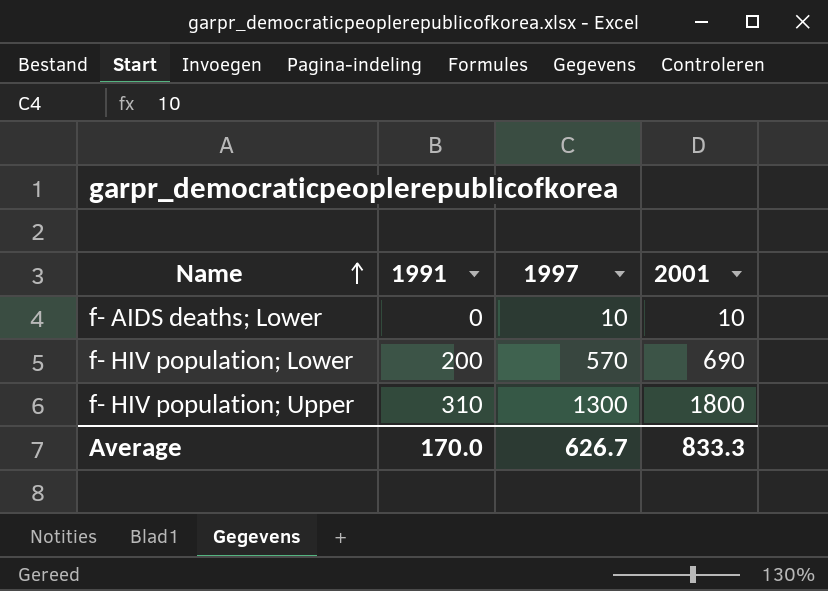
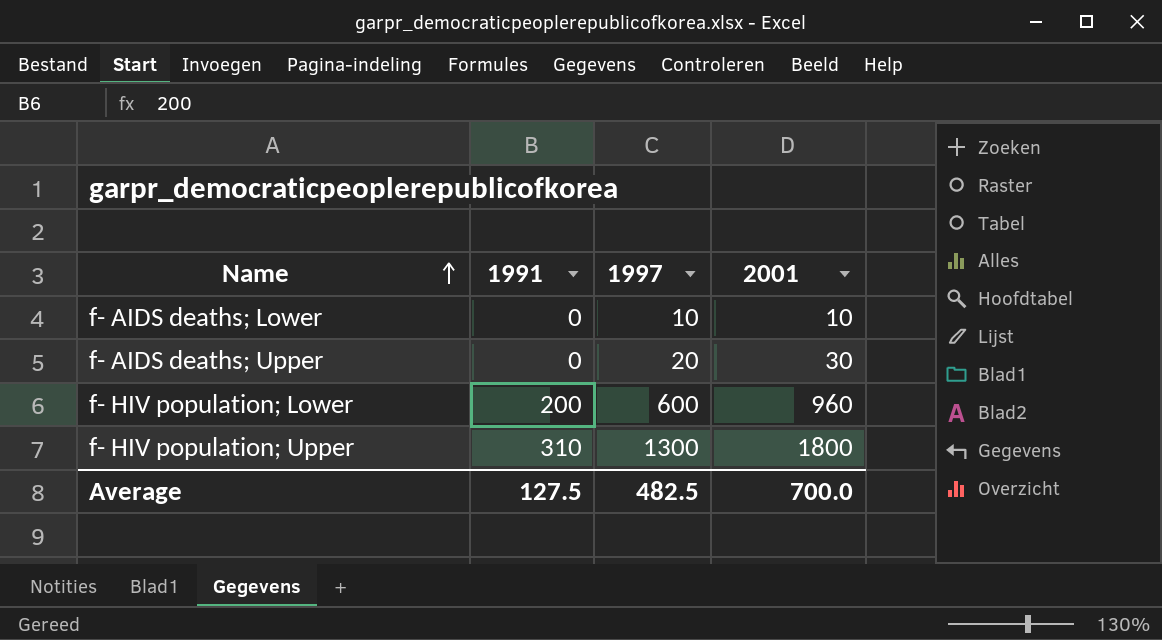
row f- AIDS deaths; Upper: none -> 0 | 20 | 30
f- HIV population; Lower | 1997: 570 -> 600
f- HIV population; Lower | 2001: 690 -> 960
Average | 1991: 170.0 -> 127.5
Average | 1997: 626.7 -> 482.5
Average | 2001: 833.3 -> 700.0

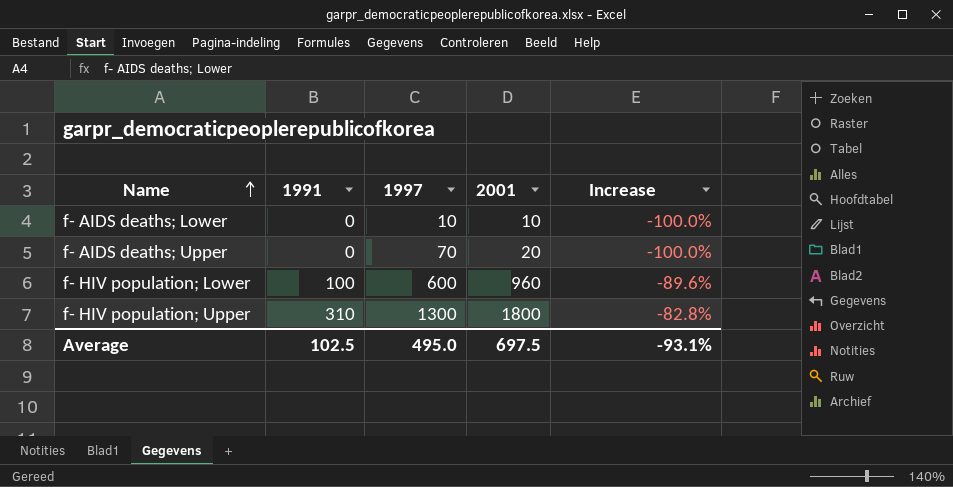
column Increase | formula: none -> ([1991] - [2001]) / [2001]
f- AIDS deaths; Upper | 1997: 20 -> 70
f- AIDS deaths; Upper | 2001: 30 -> 20
f- HIV population; Lower | 1991: 200 -> 100
Average | 1991: 127.5 -> 102.5
Average | 1997: 482.5 -> 495.0
Average | 2001: 700.0 -> 697.5

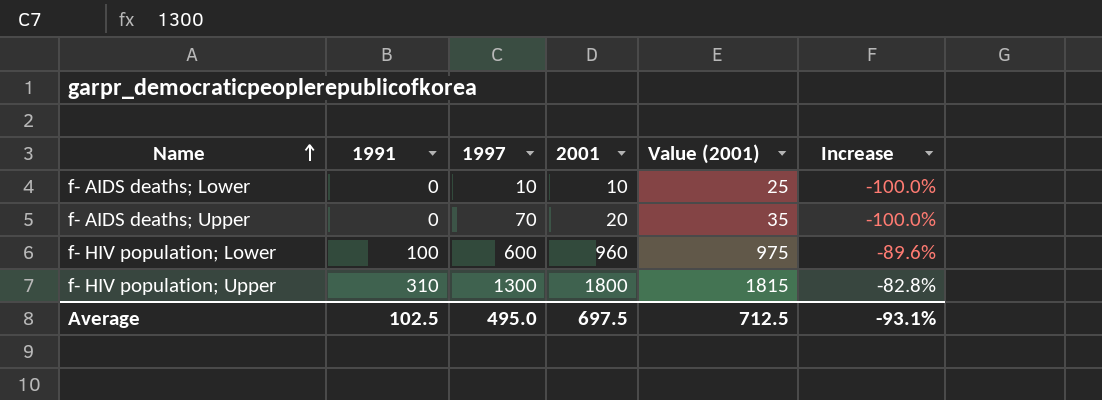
column Value (2001) | formula: none -> [2001] + 15

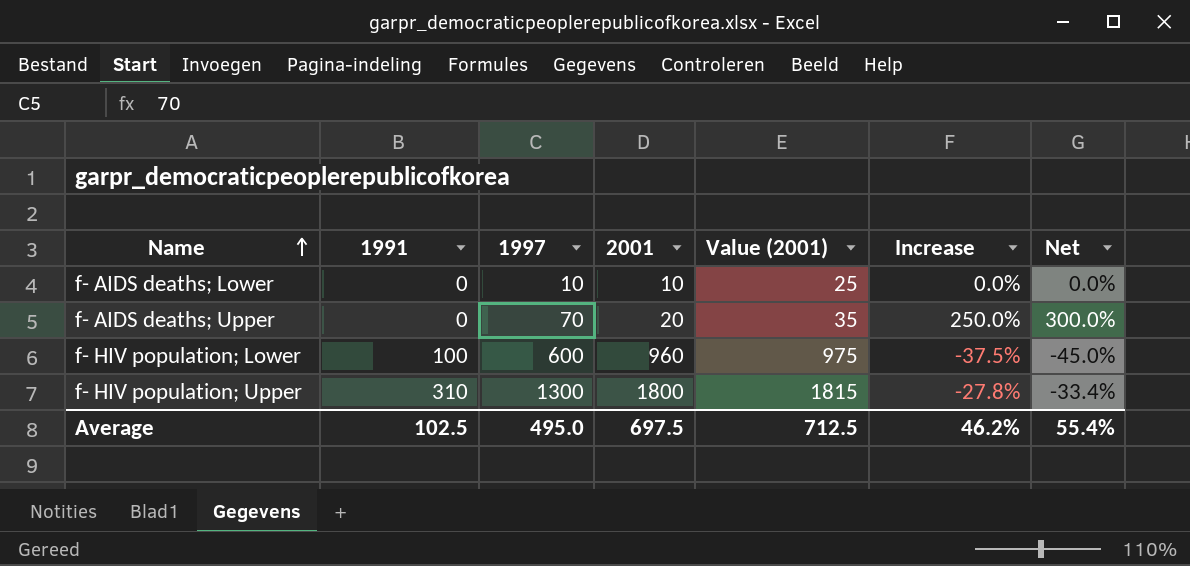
column Increase | formula: ([1991] - [2001]) / [2001] -> ([1997] - [2001]) / [2001]
column Net | formula: none -> [Increase] * 1.2
Average | Increase: -93.1% -> 46.2%

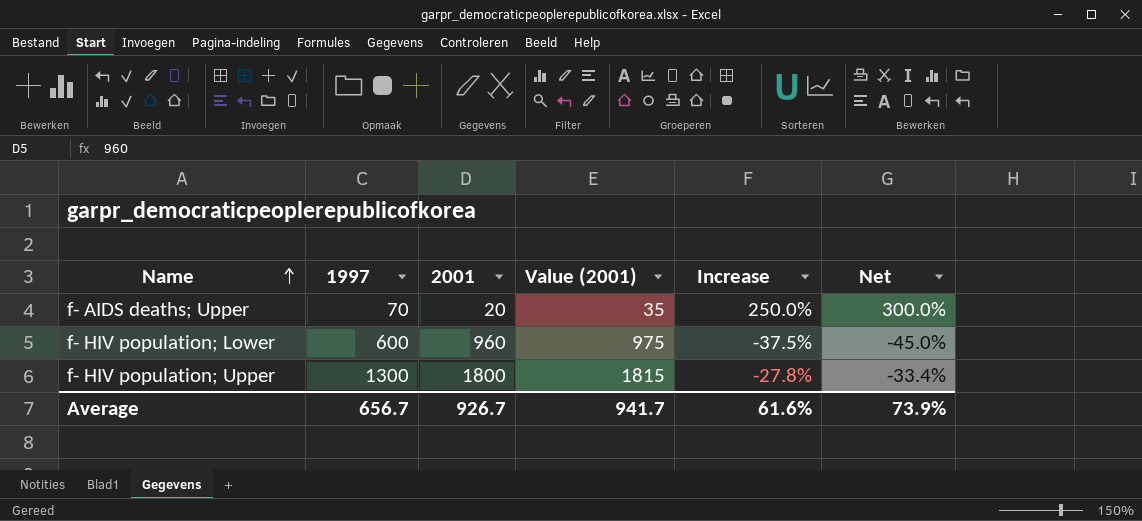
column 1991 | position: 2 -> none
row f- AIDS deaths; Lower: 0 | 10 | 10 | 25 | 0.0% | 0.0% -> none
Average | 1997: 495.0 -> 656.7
Average | 2001: 697.5 -> 926.7
Average | Value (2001): 712.5 -> 941.7
Average | Increase: 46.2% -> 61.6%
Average | Net: 55.4% -> 73.9%

